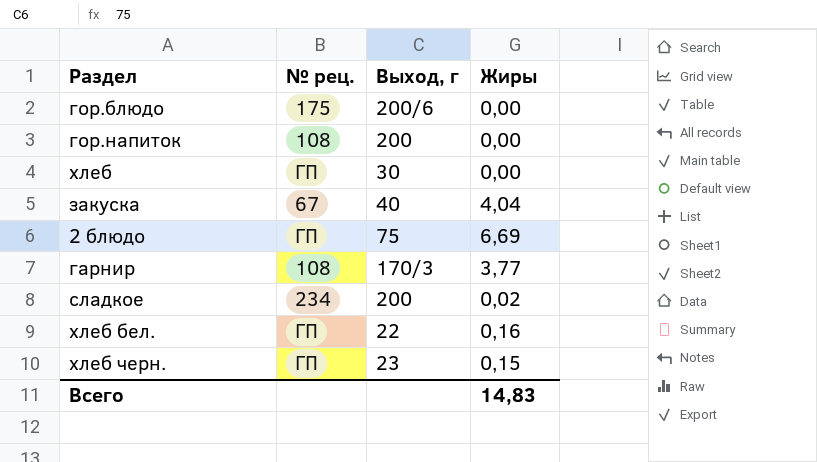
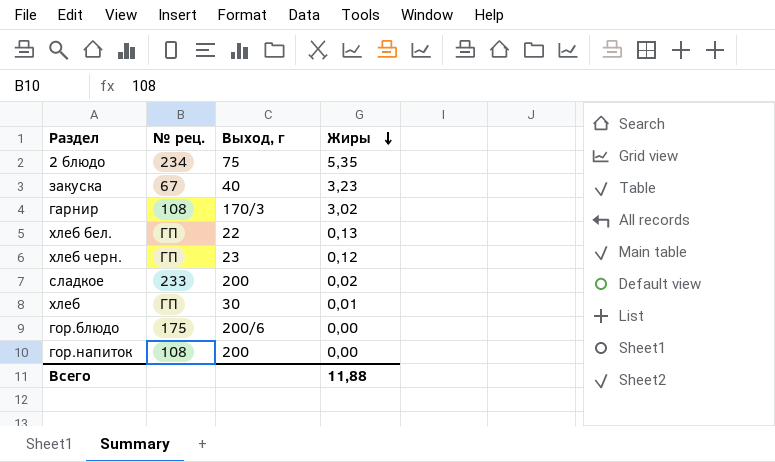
row order: none -> Жиры descending
2 блюдо | № рец.: ГП -> 234
2 блюдо | Жиры: 6,69 -> 5,35
закуска | Жиры: 4,04 -> 3,23
гарнир | Жиры: 3,77 -> 3,02
хлеб бел. | Жиры: 0,16 -> 0,13
хлеб черн. | Жиры: 0,15 -> 0,12
сладкое | № рец.: 234 -> 233
хлеб | Жиры: 0,00 -> 0,01
Всего | Жиры: 14,83 -> 11,88

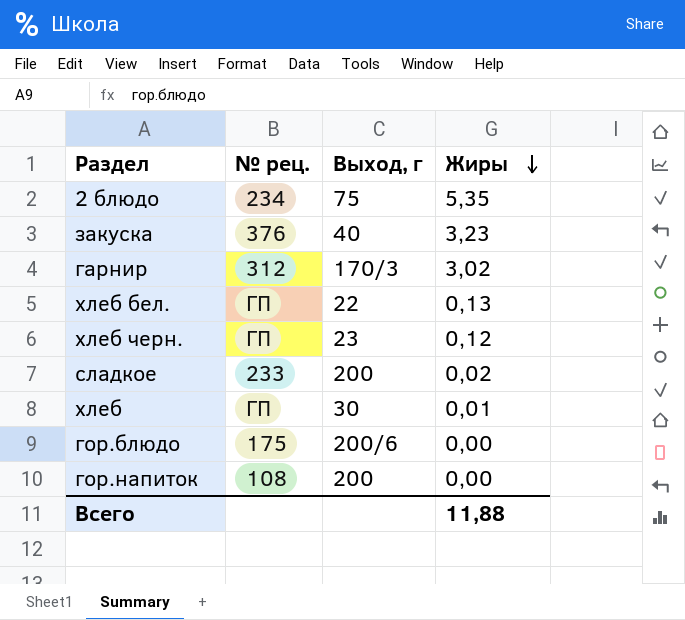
закуска | № рец.: 67 -> 376
гарнир | № рец.: 108 -> 312

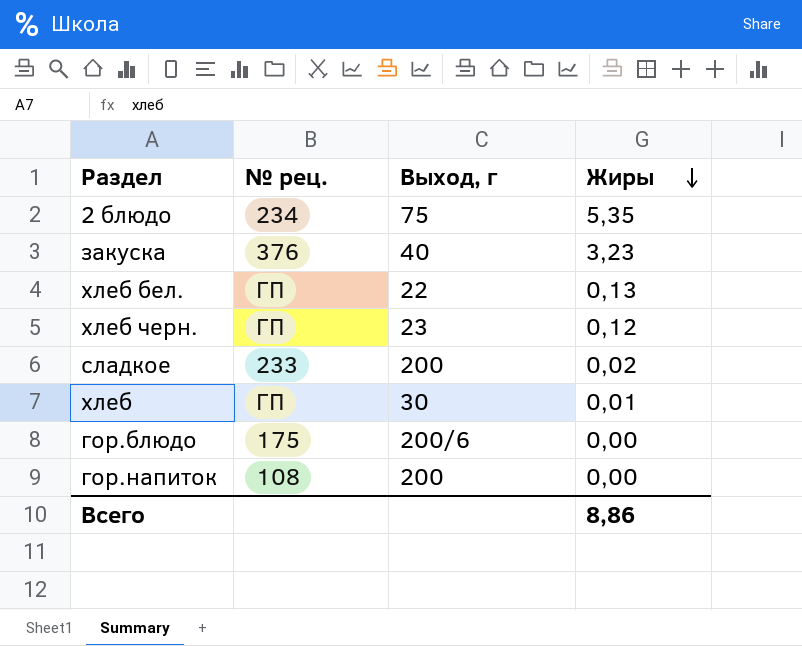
row гарнир: 312 | 170/3 | 3,02 -> none
Всего | Жиры: 11,88 -> 8,86

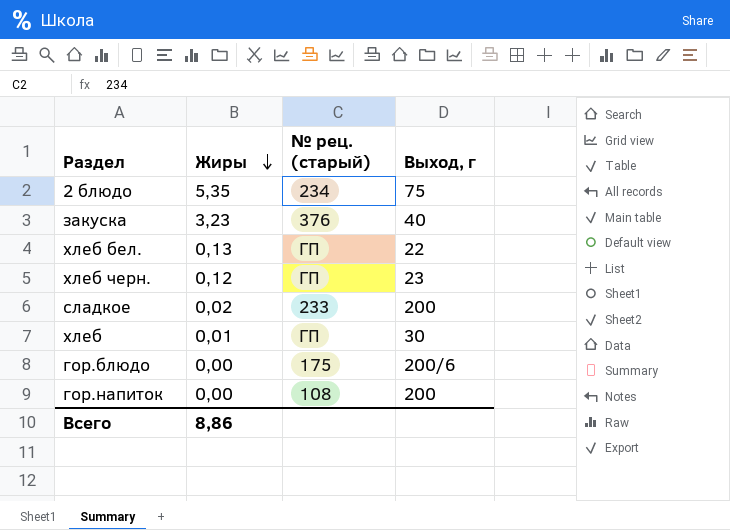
column Жиры | position: 4 -> 2
column name: № рец. -> № рец. (старый)

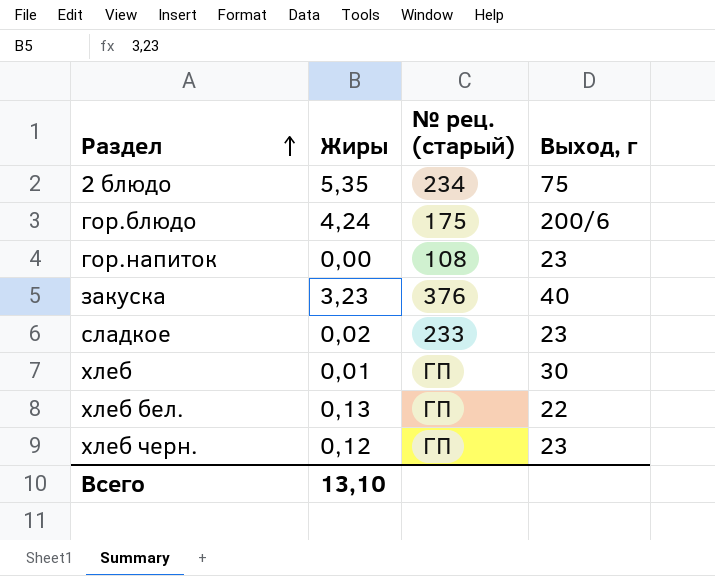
row order: Жиры descending -> Раздел ascending
гор.блюдо | Жиры: 0,00 -> 4,24
гор.напиток | Выход, г: 200 -> 23
сладкое | Выход, г: 200 -> 23
Всего | Жиры: 8,86 -> 13,10

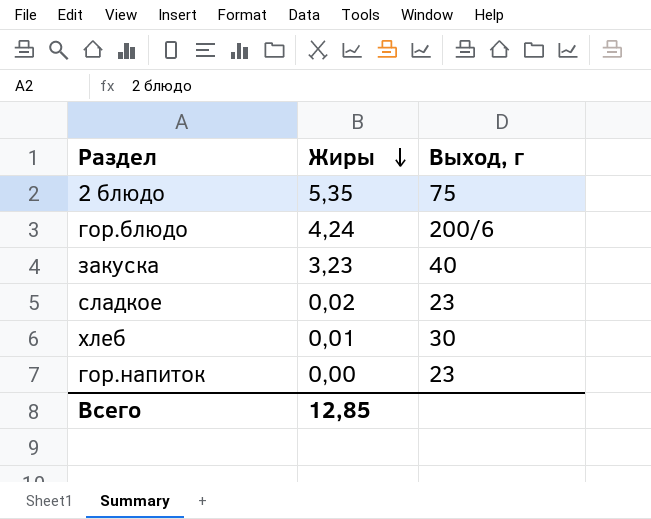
row order: Раздел ascending -> Жиры descending
column № рец. (старый) | position: 3 -> none
row хлеб бел.: 0,13 | ГП | 22 -> none
row хлеб черн.: 0,12 | ГП | 23 -> none
Всего | Жиры: 13,10 -> 12,85

